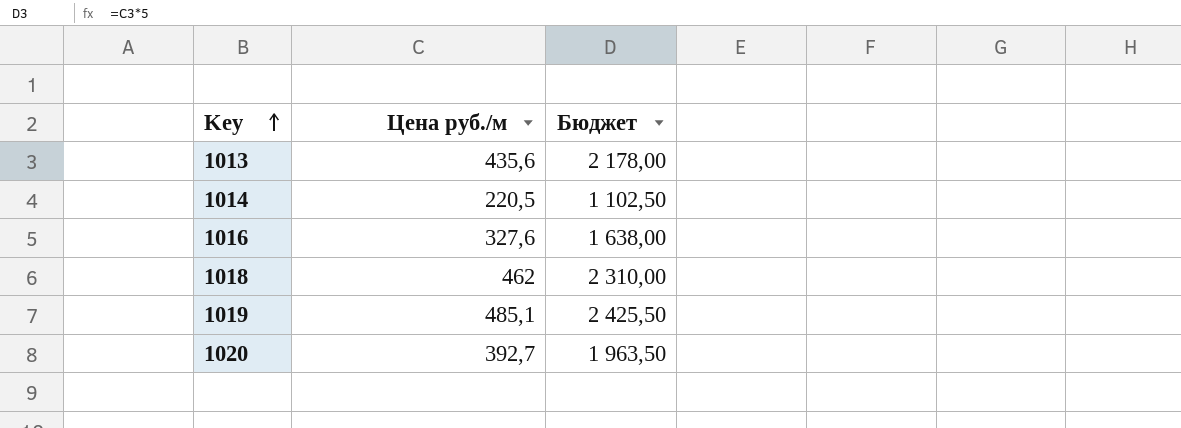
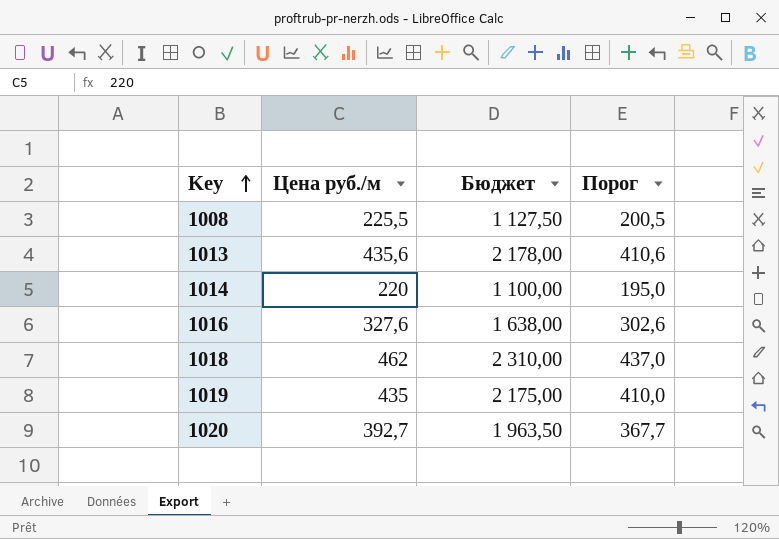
column Порог | formula: none -> [Цена руб./м] - 25
row 1008: none -> 225,5 | 1 127,50 | 200,5
1014 | Цена руб./м: 220,5 -> 220
1014 | Бюджет: 1 102,50 -> 1 100,00
1019 | Цена руб./м: 485,1 -> 435
1019 | Бюджет: 2 425,50 -> 2 175,00

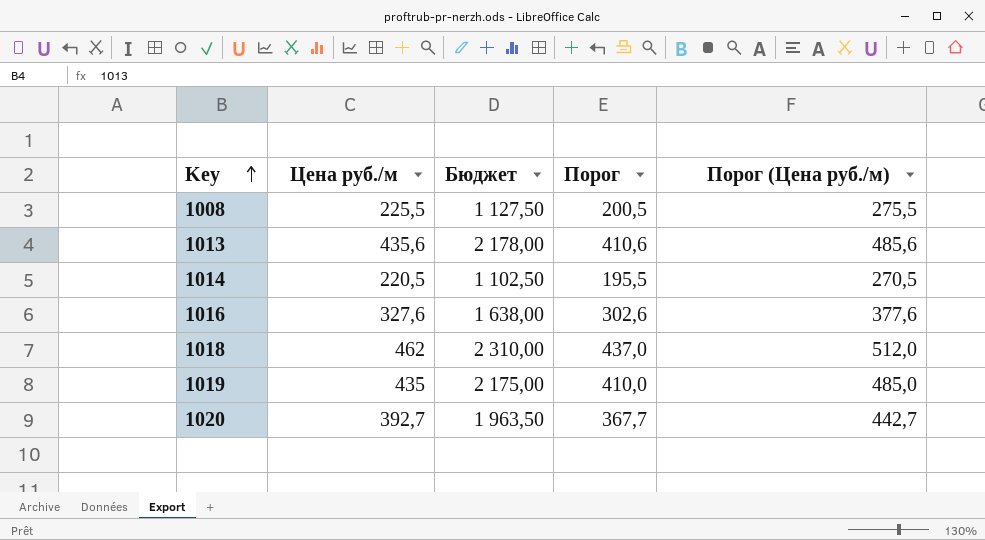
column Порог (Цена руб./м) | formula: none -> [Цена руб./м] + 50
1014 | Цена руб./м: 220 -> 220,5
1014 | Бюджет: 1 100,00 -> 1 102,50
1014 | Порог: 195,0 -> 195,5

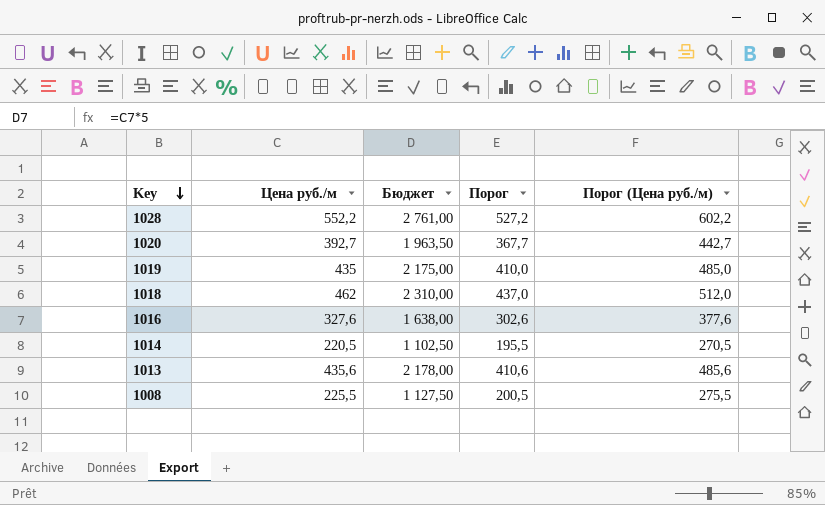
row order: Key ascending -> Key descending
row 1028: none -> 552,2 | 2 761,00 | 527,2 | 602,2

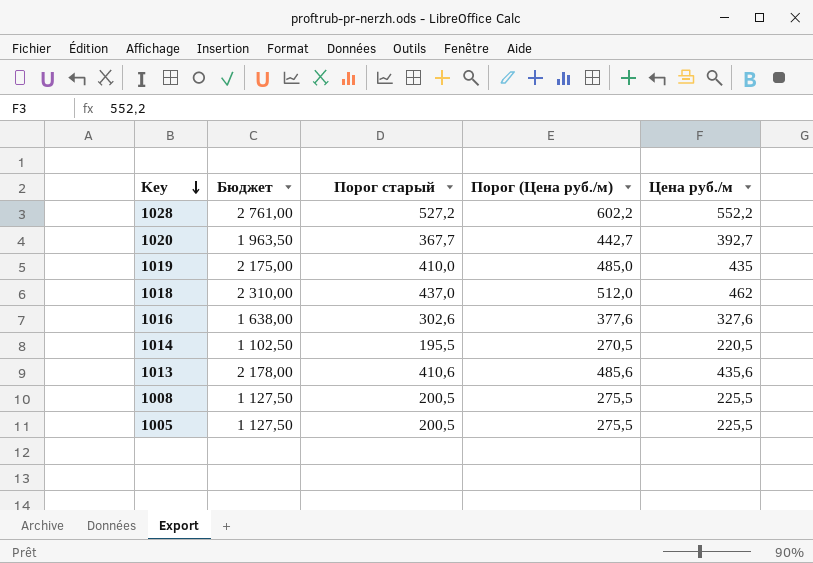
column name: Порог -> Порог старый
column Цена руб./м | position: 2 -> 5
row 1005: none -> 1 127,50 | 200,5 | 275,5 | 225,5

